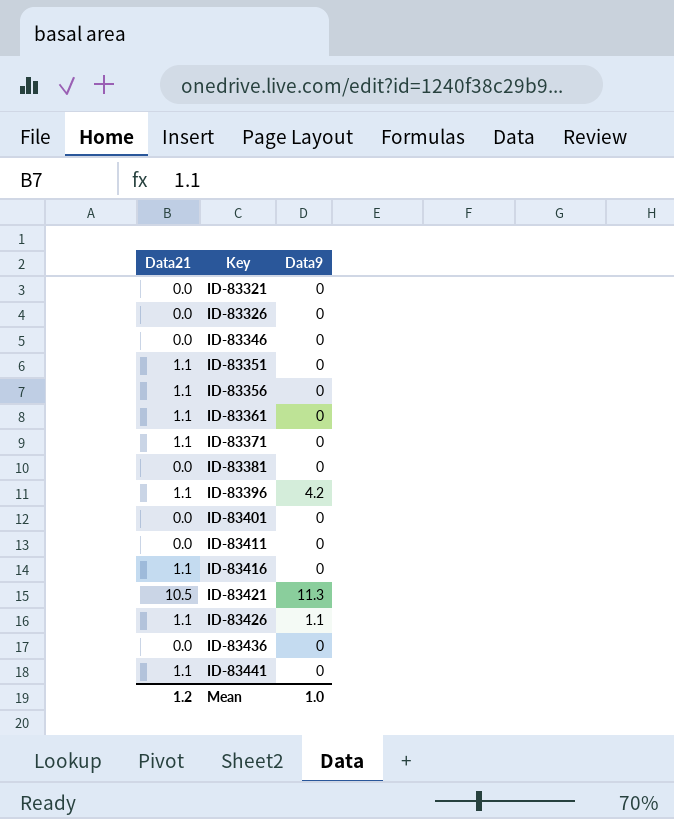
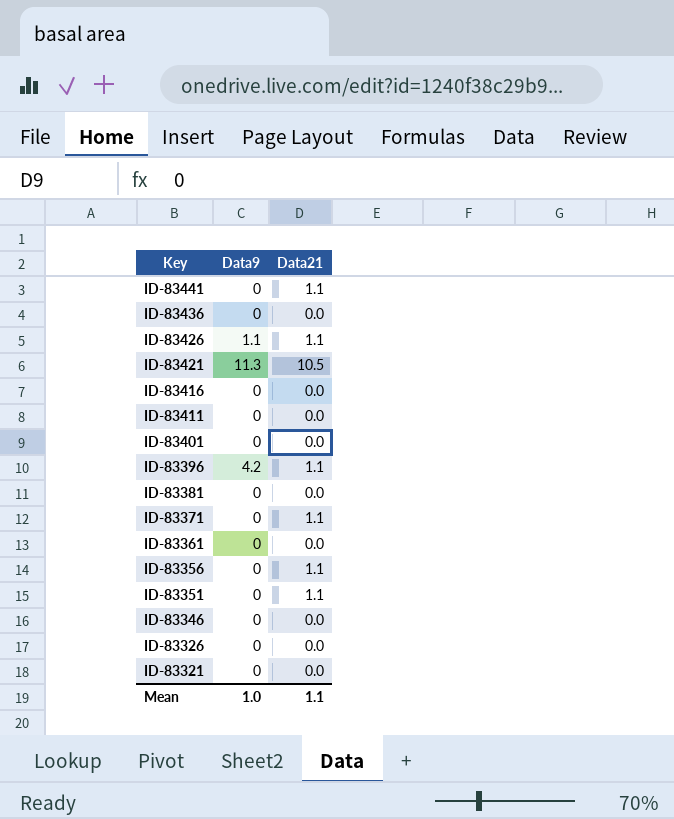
row order: Key ascending -> Key descending
column Data21 | position: 1 -> 3
ID-83416 | Data21: 1.1 -> 0.0
ID-83361 | Data21: 1.1 -> 0.0
Mean | Data21: 1.2 -> 1.1

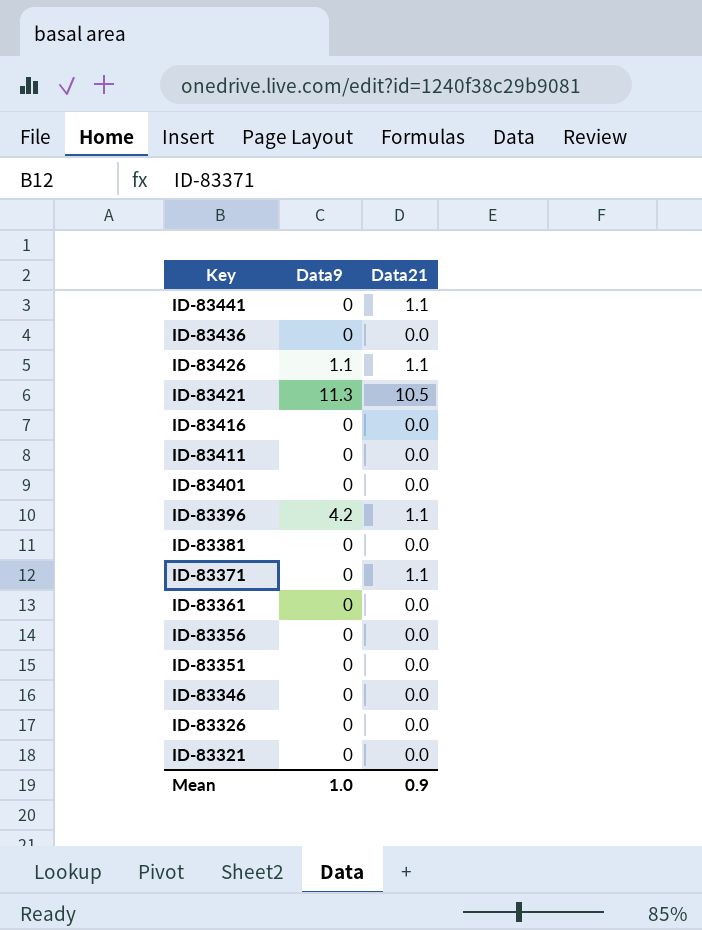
ID-83356 | Data21: 1.1 -> 0.0
ID-83351 | Data21: 1.1 -> 0.0
Mean | Data21: 1.1 -> 0.9

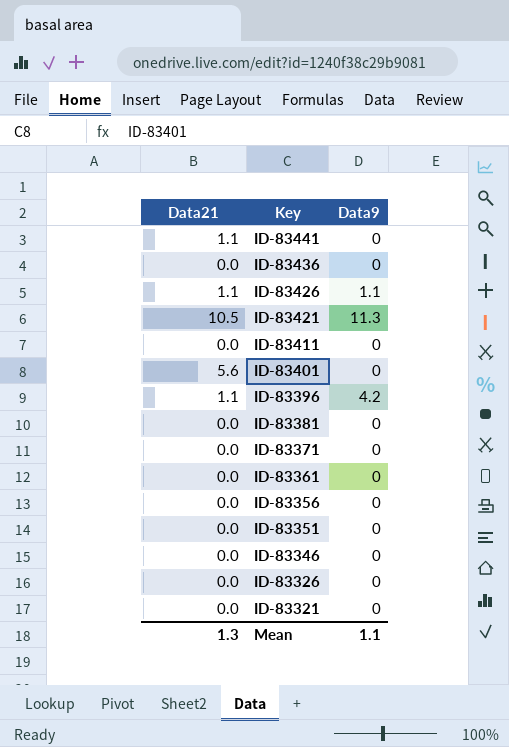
column Data21 | position: 3 -> 1
row ID-83416: 0 | 0.0 -> none
ID-83401 | Data21: 0.0 -> 5.6
ID-83371 | Data21: 1.1 -> 0.0
Mean | Data21: 0.9 -> 1.3
Mean | Data9: 1.0 -> 1.1

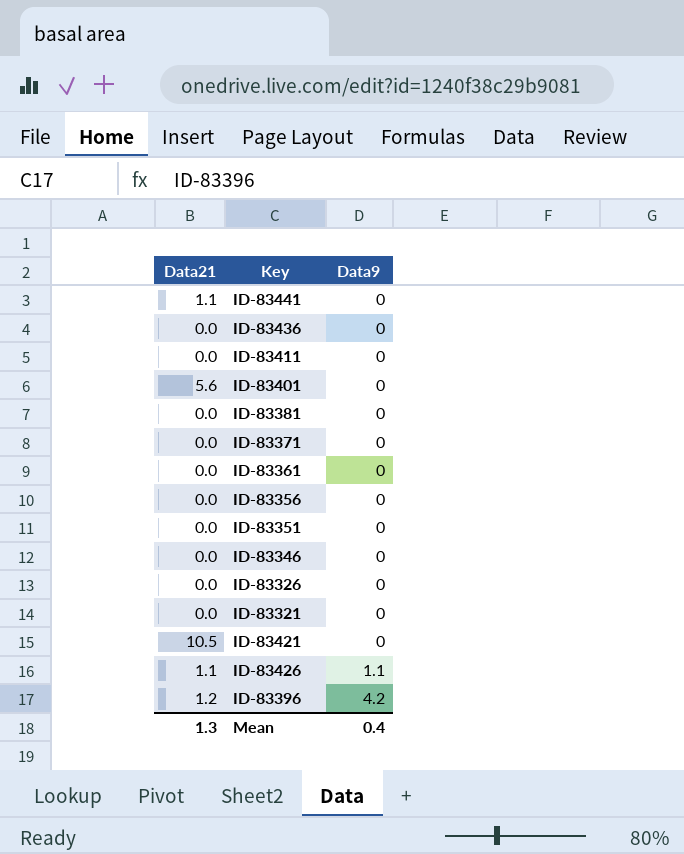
row order: Key descending -> Data9 ascending
ID-83421 | Data9: 11.3 -> 0
ID-83396 | Data21: 1.1 -> 1.2
Mean | Data9: 1.1 -> 0.4

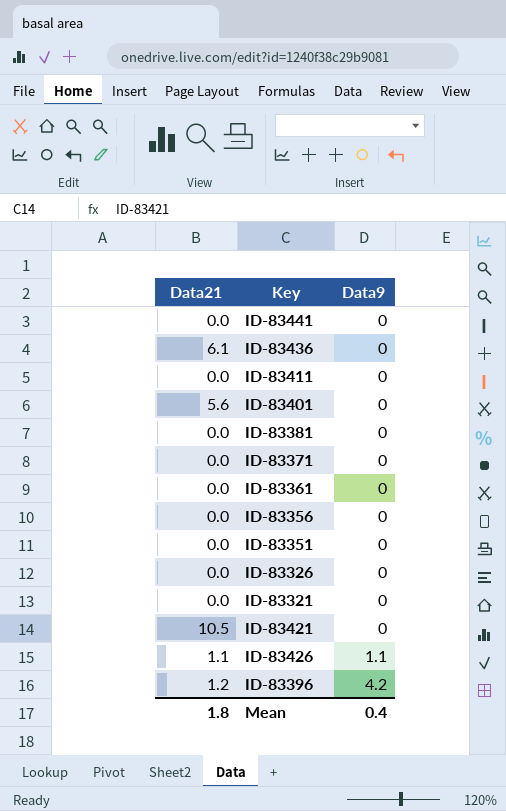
row ID-83346: 0.0 | 0 -> none
ID-83441 | Data21: 1.1 -> 0.0
ID-83436 | Data21: 0.0 -> 6.1
Mean | Data21: 1.3 -> 1.8

